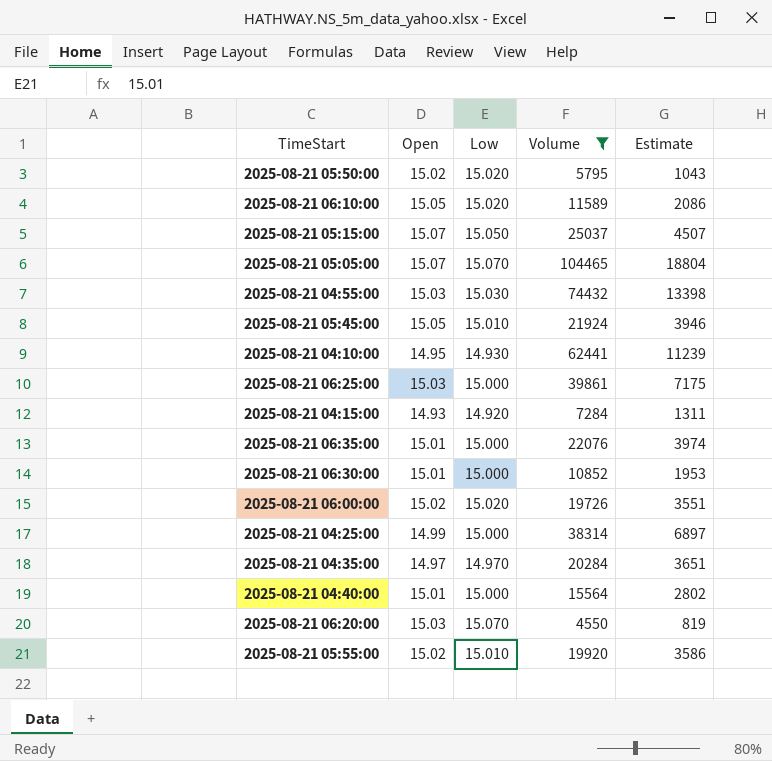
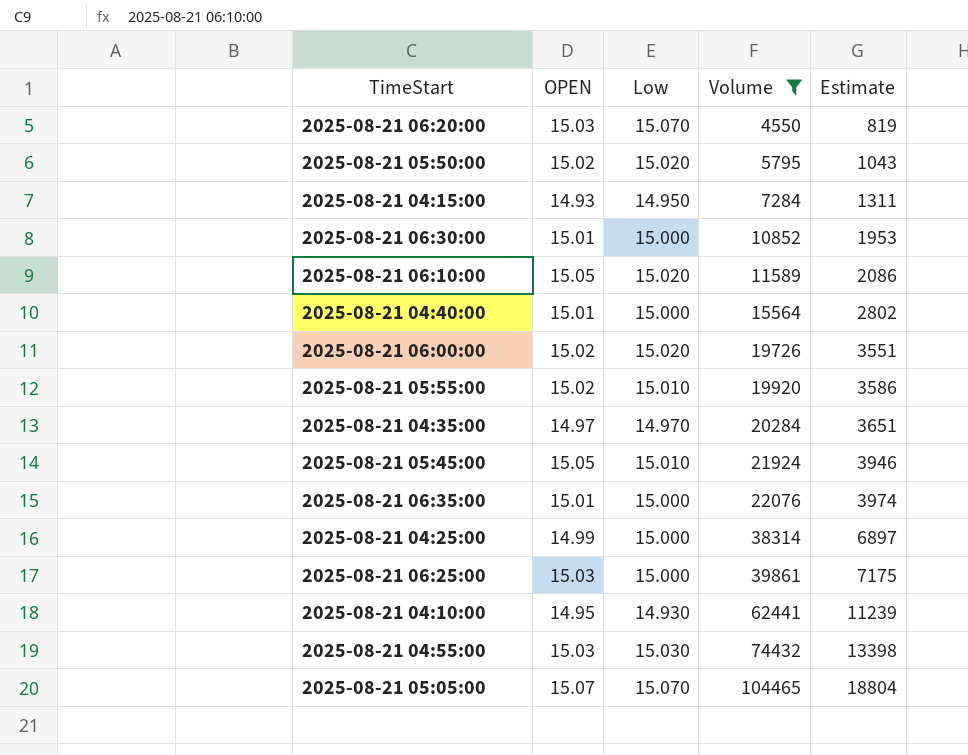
row order: none -> Volume ascending
column name: Open -> OPEN
row 2025-08-21 05:15:00: 15.07 | 15.050 | 25037 | 4507 -> none
2025-08-21 04:15:00 | Low: 14.920 -> 14.950

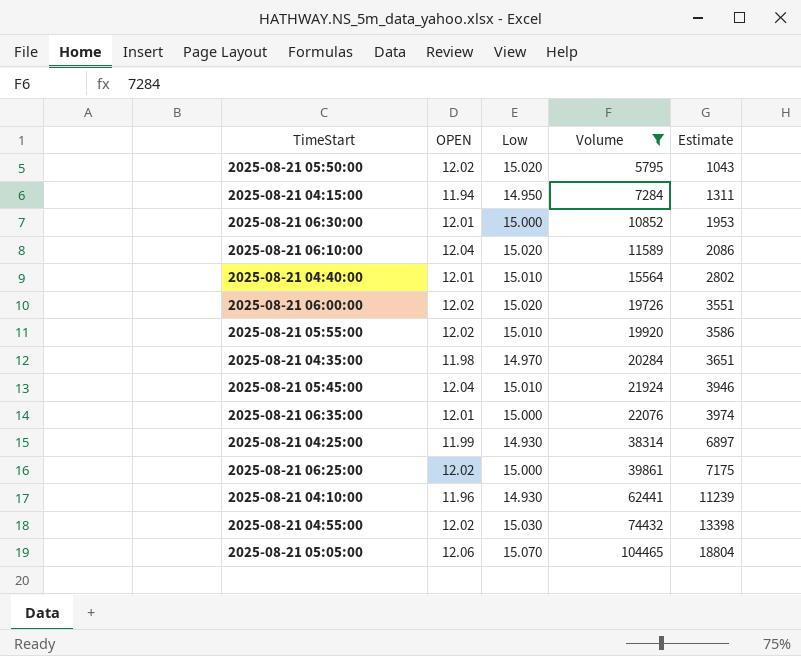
row 2025-08-21 06:20:00: 15.03 | 15.070 | 4550 | 819 -> none
2025-08-21 05:50:00 | OPEN: 15.02 -> 12.02
2025-08-21 04:15:00 | OPEN: 14.93 -> 11.94
2025-08-21 06:30:00 | OPEN: 15.01 -> 12.01
2025-08-21 06:10:00 | OPEN: 15.05 -> 12.04
2025-08-21 04:40:00 | OPEN: 15.01 -> 12.01
2025-08-21 04:40:00 | Low: 15.000 -> 15.010
2025-08-21 06:00:00 | OPEN: 15.02 -> 12.02
2025-08-21 05:55:00 | OPEN: 15.02 -> 12.02
2025-08-21 04:35:00 | OPEN: 14.97 -> 11.98
2025-08-21 05:45:00 | OPEN: 15.05 -> 12.04
2025-08-21 06:35:00 | OPEN: 15.01 -> 12.01
2025-08-21 04:25:00 | OPEN: 14.99 -> 11.99
2025-08-21 04:25:00 | Low: 15.000 -> 14.930
2025-08-21 06:25:00 | OPEN: 15.03 -> 12.02
2025-08-21 04:10:00 | OPEN: 14.95 -> 11.96
2025-08-21 04:55:00 | OPEN: 15.03 -> 12.02
2025-08-21 05:05:00 | OPEN: 15.07 -> 12.06

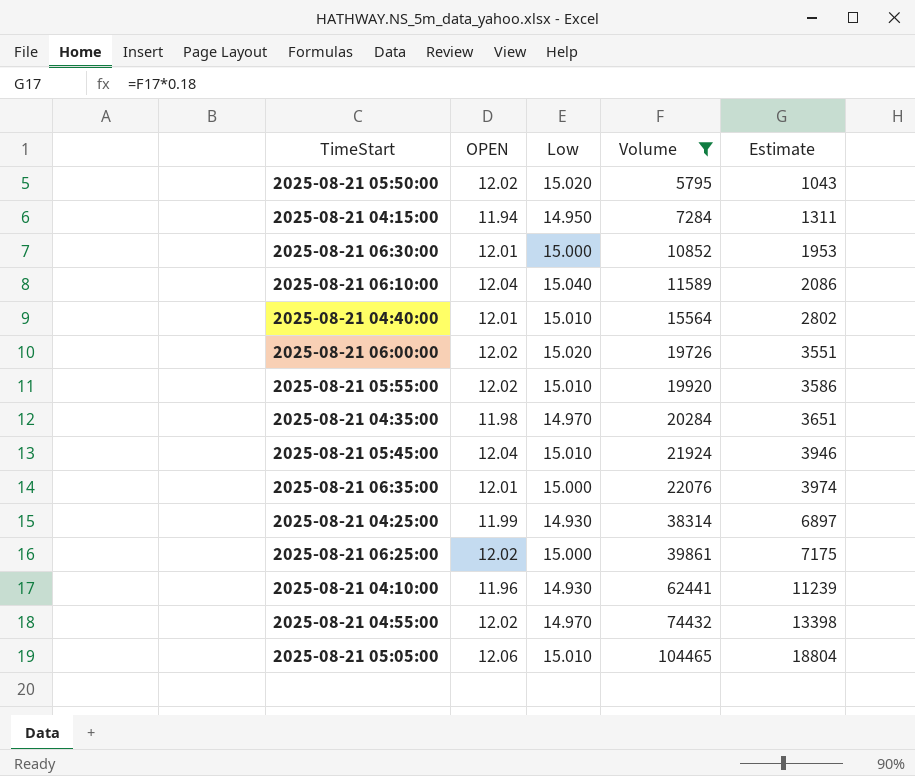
2025-08-21 06:10:00 | Low: 15.020 -> 15.040
2025-08-21 04:55:00 | Low: 15.030 -> 14.970
2025-08-21 05:05:00 | Low: 15.070 -> 15.010

